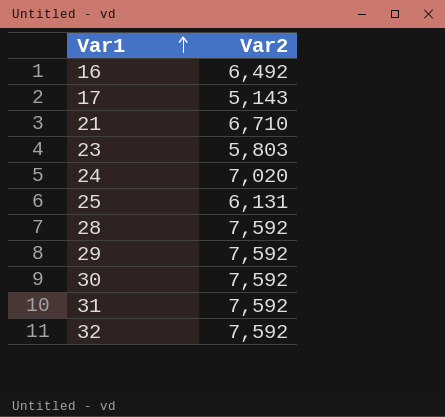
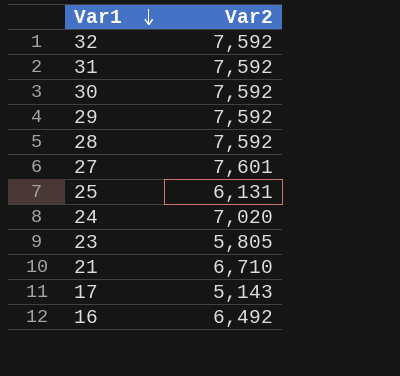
row order: Var1 ascending -> Var1 descending
row 27: none -> 7,601
23 | Var2: 5,803 -> 5,805

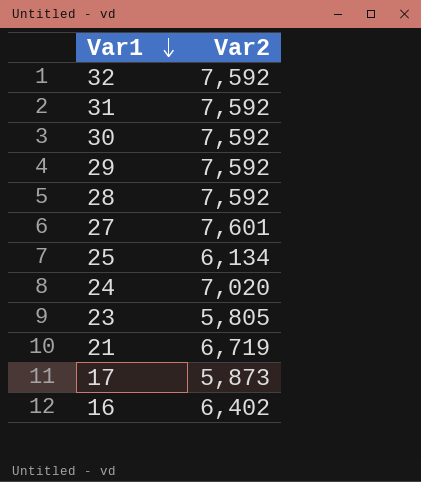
25 | Var2: 6,131 -> 6,134
21 | Var2: 6,710 -> 6,719
17 | Var2: 5,143 -> 5,873
16 | Var2: 6,492 -> 6,402

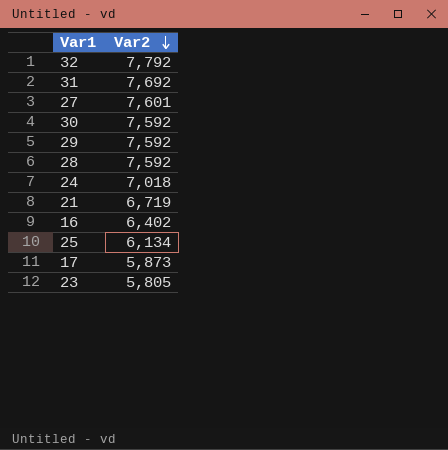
row order: Var1 descending -> Var2 descending
32 | Var2: 7,592 -> 7,792
31 | Var2: 7,592 -> 7,692
24 | Var2: 7,020 -> 7,018

